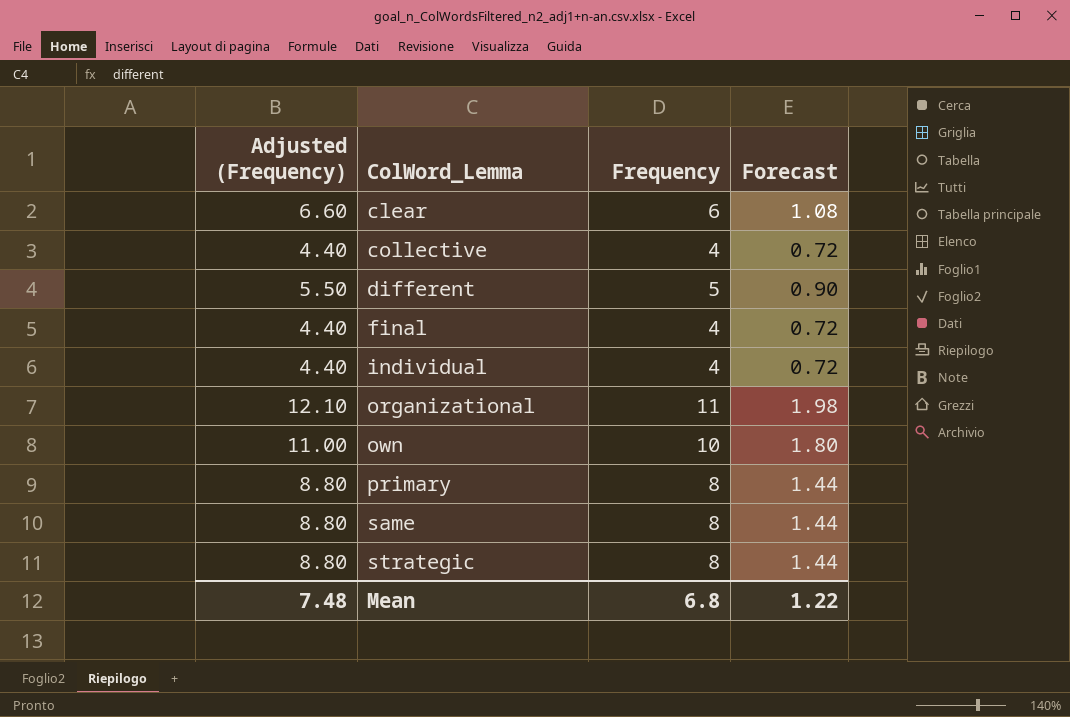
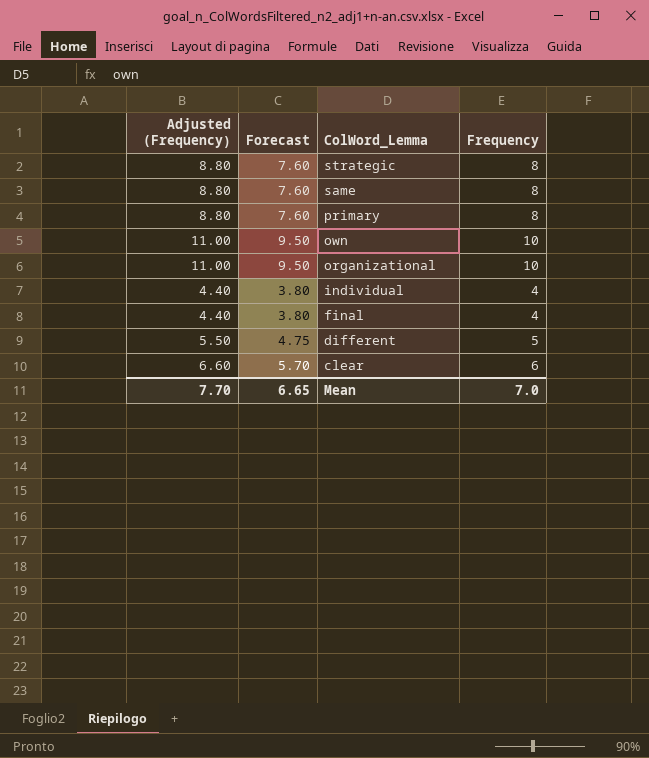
row order: ColWord_Lemma ascending -> ColWord_Lemma descending
column Forecast | formula: [Frequency] * 0.18 -> [Frequency] * 0.95
column Forecast | position: 4 -> 2
row collective: 4.40 | 4 | 0.72 -> none
organizational | Adjusted (Frequency): 12.10 -> 11.00
organizational | Frequency: 11 -> 10
Mean | Adjusted (Frequency): 7.48 -> 7.70
Mean | Forecast: 1.22 -> 6.65
Mean | Frequency: 6.8 -> 7.0

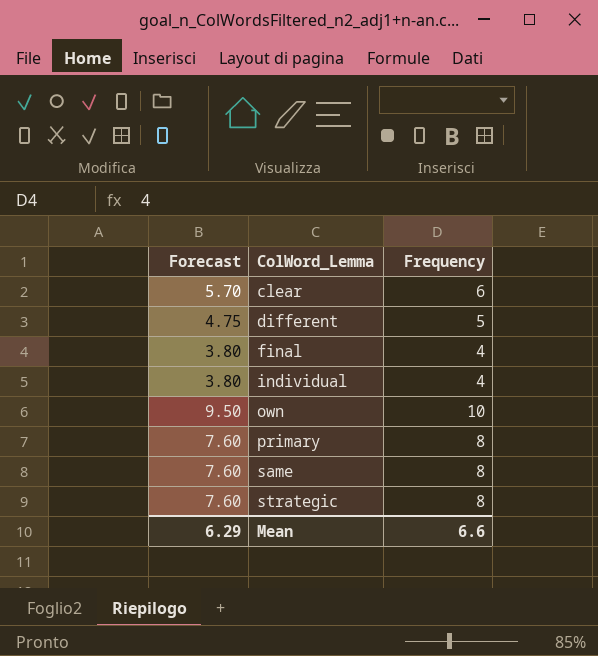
row order: ColWord_Lemma descending -> ColWord_Lemma ascending
column Adjusted (Frequency) | formula: [Frequency] * 1.1 -> none
row organizational: 11.00 | 9.50 | 10 -> none
Mean | Forecast: 6.65 -> 6.29
Mean | Frequency: 7.0 -> 6.6

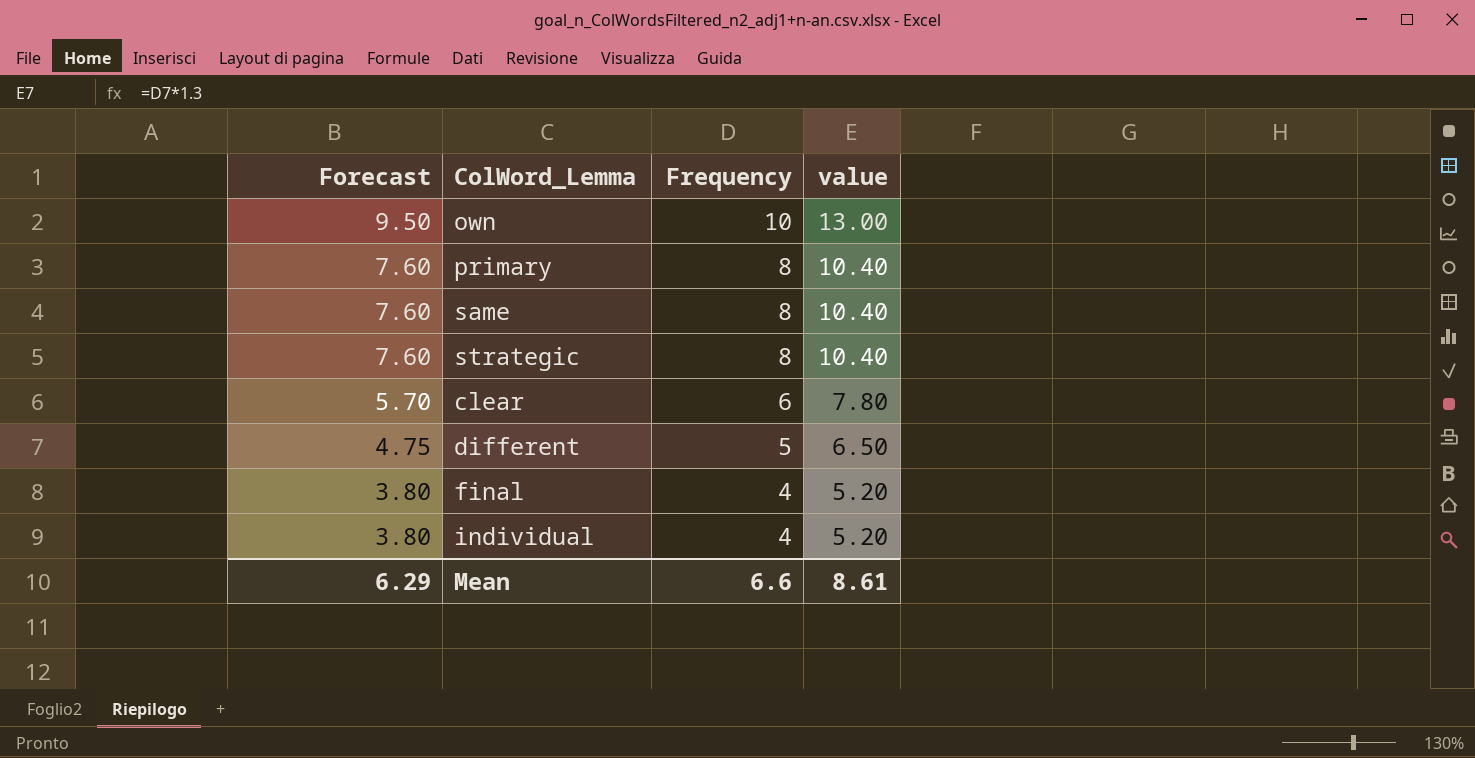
row order: ColWord_Lemma ascending -> Forecast descending
column value | formula: none -> [Frequency] * 1.3

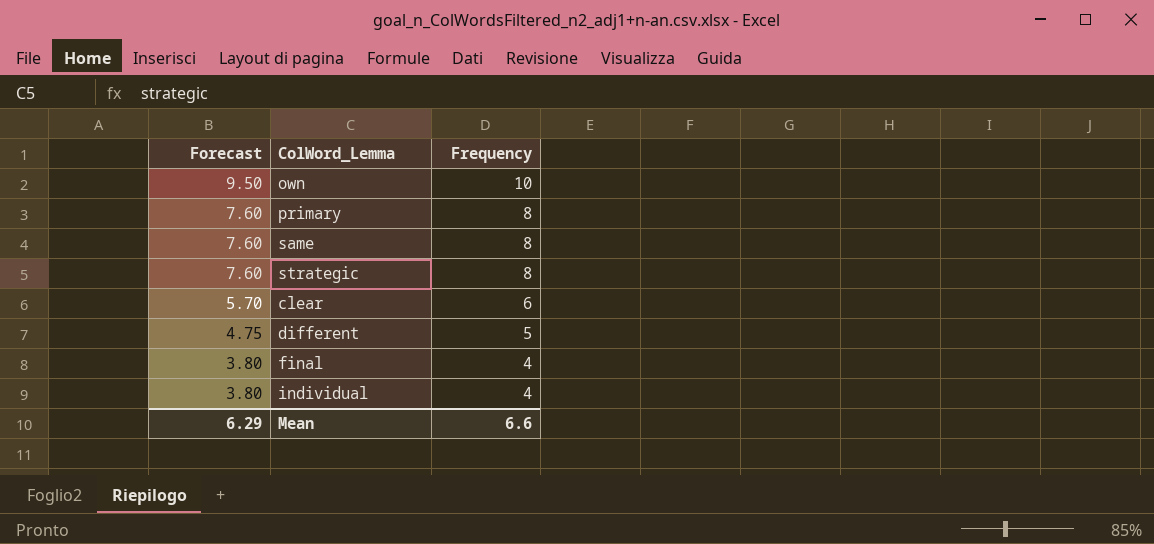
column value | formula: [Frequency] * 1.3 -> none

